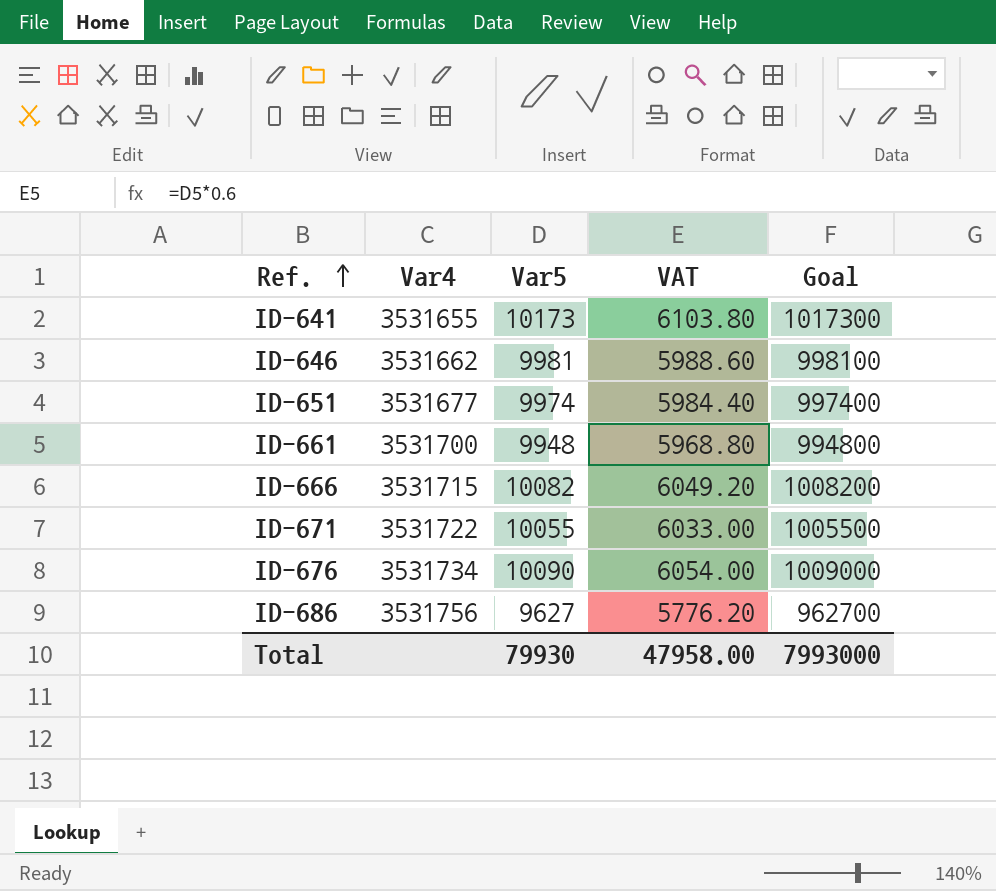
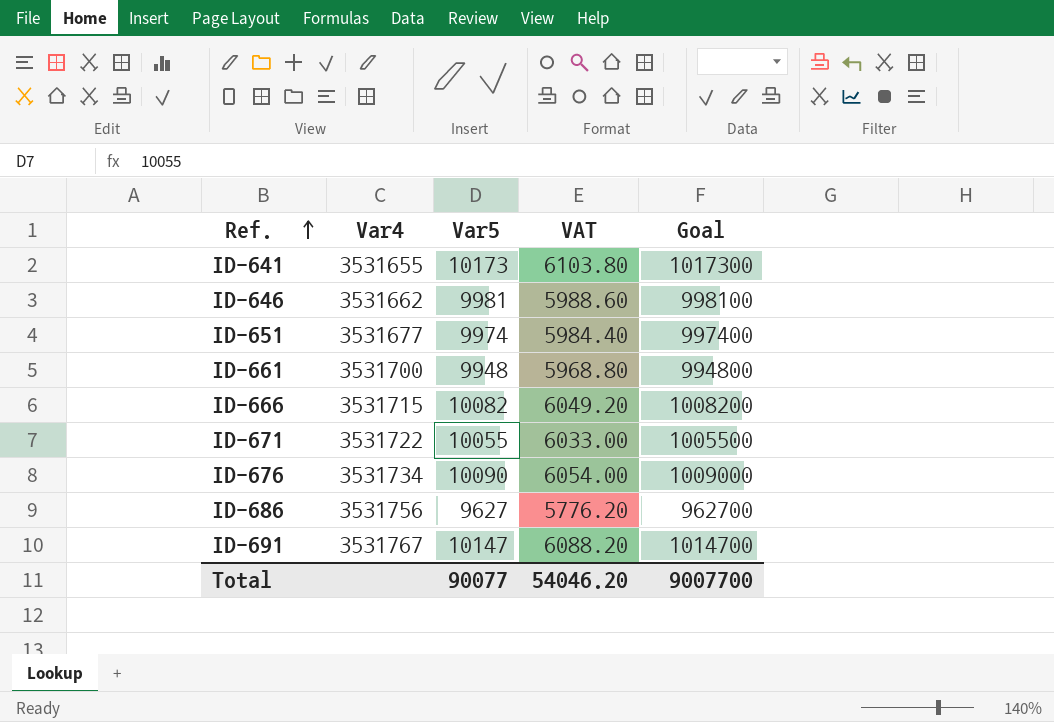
row ID-691: none -> 3531767 | 10147 | 6088.20 | 1014700
Total | Var5: 79930 -> 90077
Total | VAT: 47958.00 -> 54046.20
Total | Goal: 7993000 -> 9007700

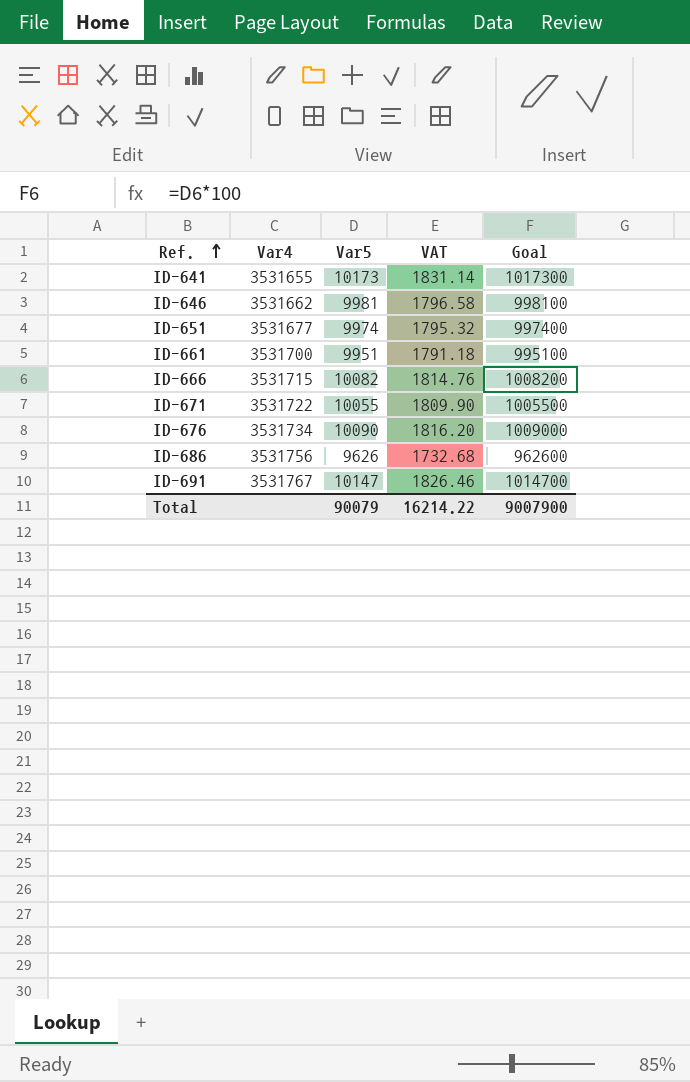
column VAT | formula: [Var5] * 0.6 -> [Var5] * 0.18
ID-661 | Var5: 9948 -> 9951
ID-661 | Goal: 994800 -> 995100
ID-686 | Var5: 9627 -> 9626
ID-686 | Goal: 962700 -> 962600
Total | Var5: 90077 -> 90079
Total | VAT: 54046.20 -> 16214.22
Total | Goal: 9007700 -> 9007900

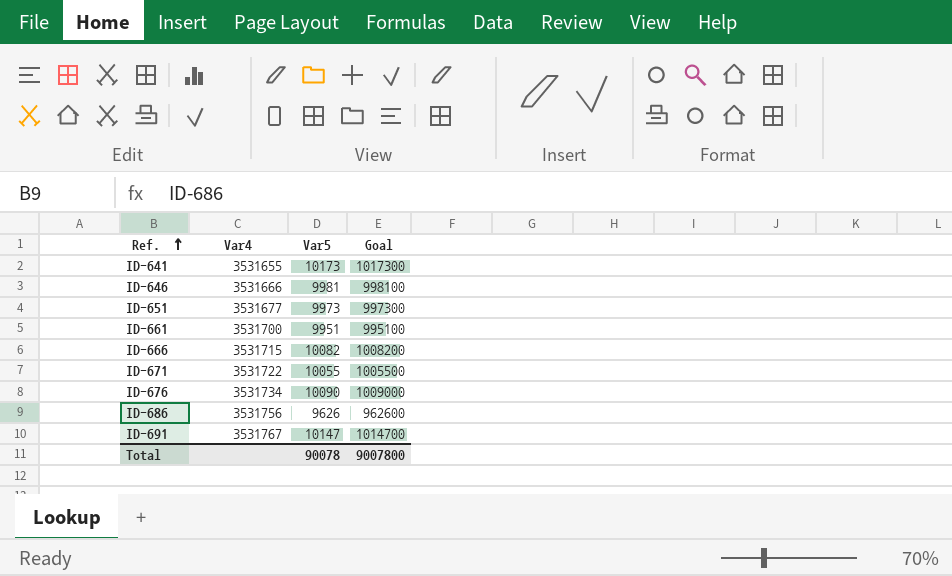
column VAT | formula: [Var5] * 0.18 -> none
ID-646 | Var4: 3531662 -> 3531666
ID-651 | Var5: 9974 -> 9973
ID-651 | Goal: 997400 -> 997300
Total | Var5: 90079 -> 90078
Total | Goal: 9007900 -> 9007800

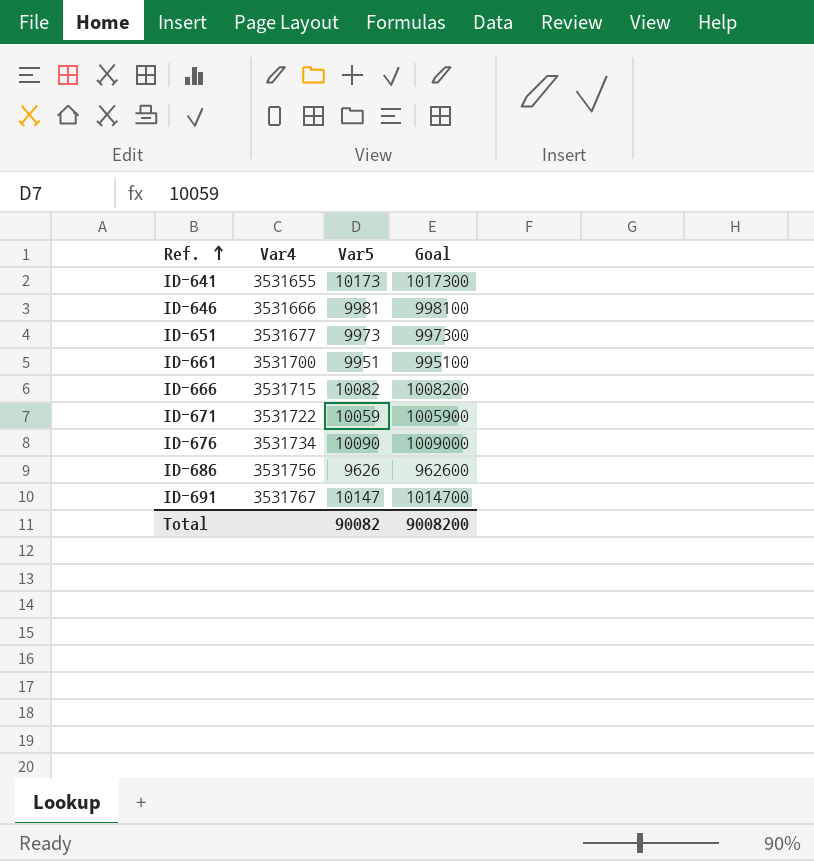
ID-671 | Var5: 10055 -> 10059
ID-671 | Goal: 1005500 -> 1005900
Total | Var5: 90078 -> 90082
Total | Goal: 9007800 -> 9008200

